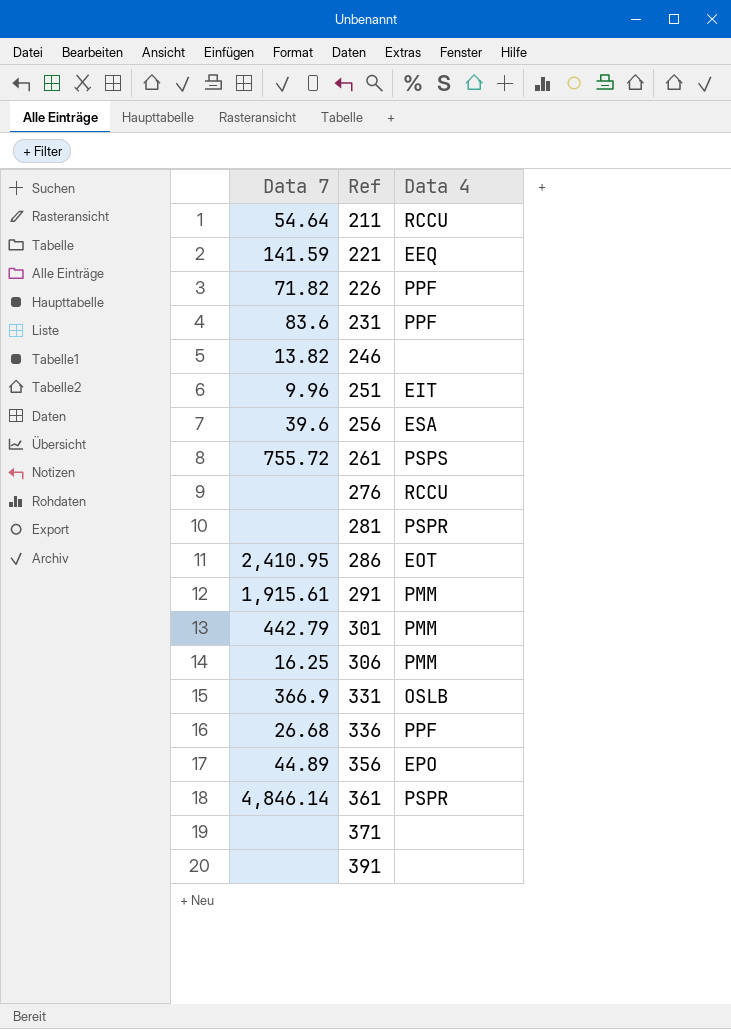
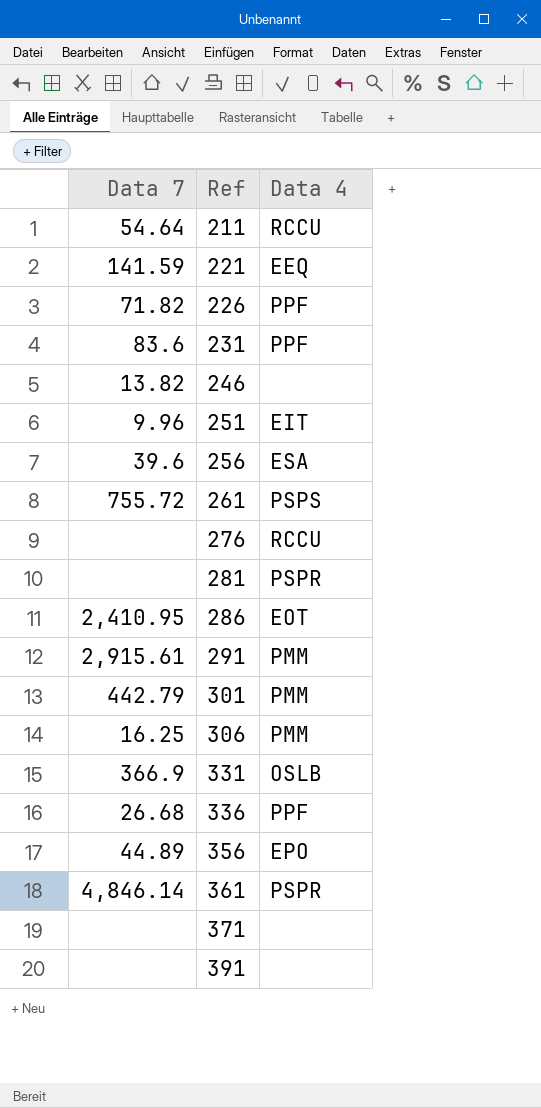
291 | Data 7: 1,915.61 -> 2,915.61

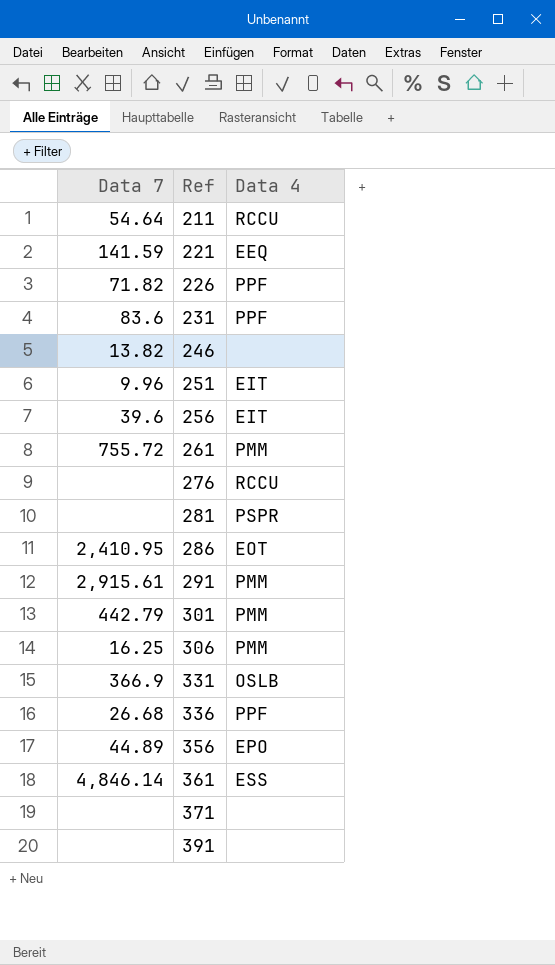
256 | Data 4: ESA -> EIT
261 | Data 4: PSPS -> PMM
361 | Data 4: PSPR -> ESS

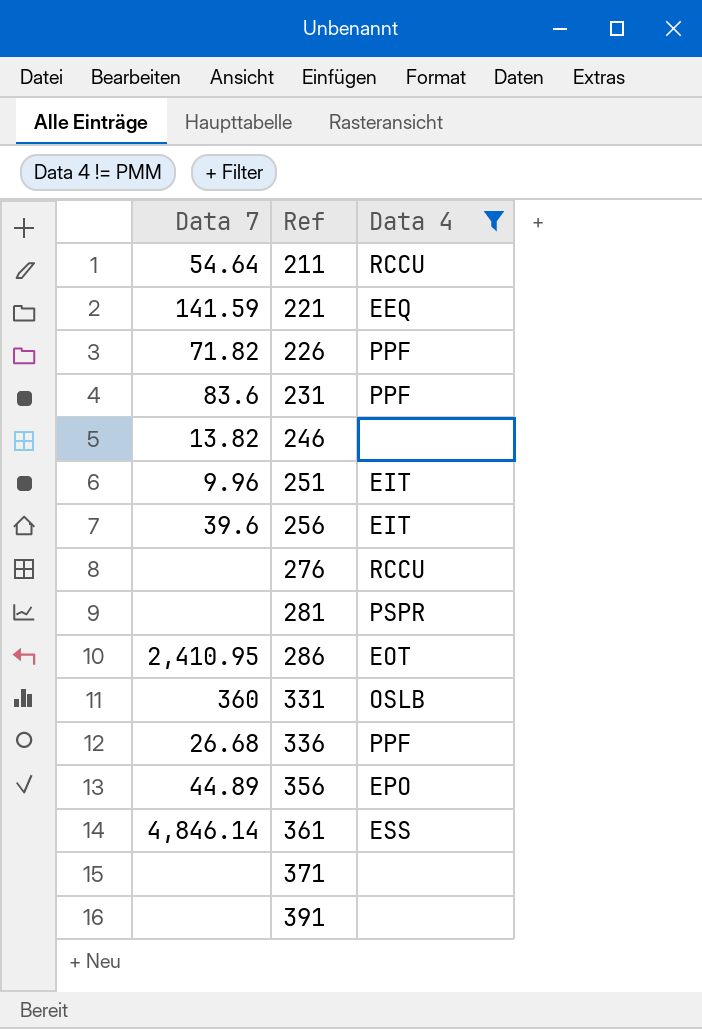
filter: none -> Data 4 != PMM
331 | Data 7: 366.9 -> 360

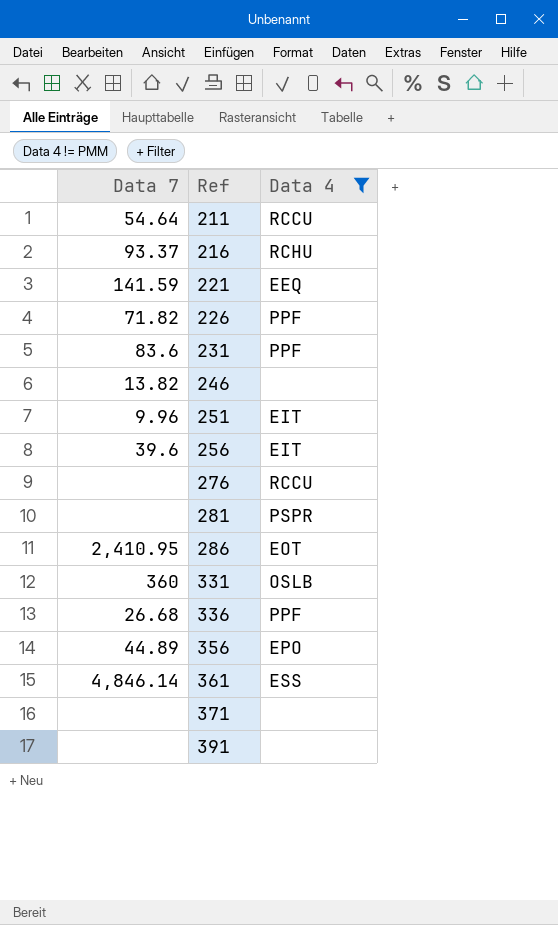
row 216: none -> 93.37 | RCHU

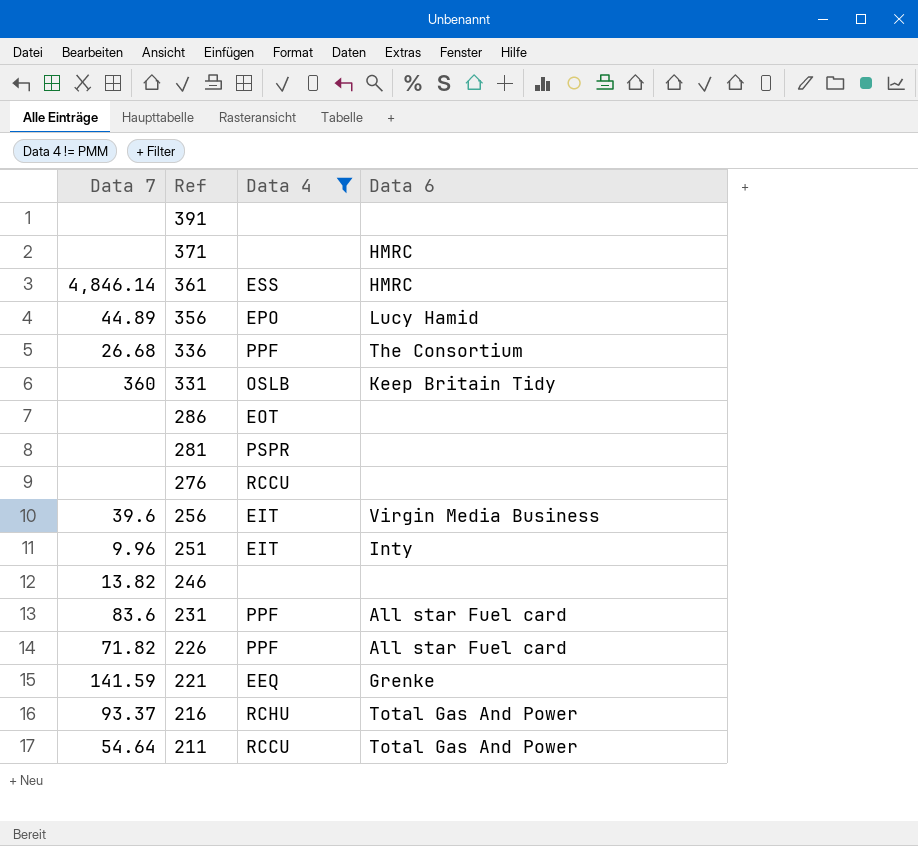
row order: Ref ascending -> Ref descending
column Data 6 | position: none -> 4
286 | Data 7: 2,410.95 -> none

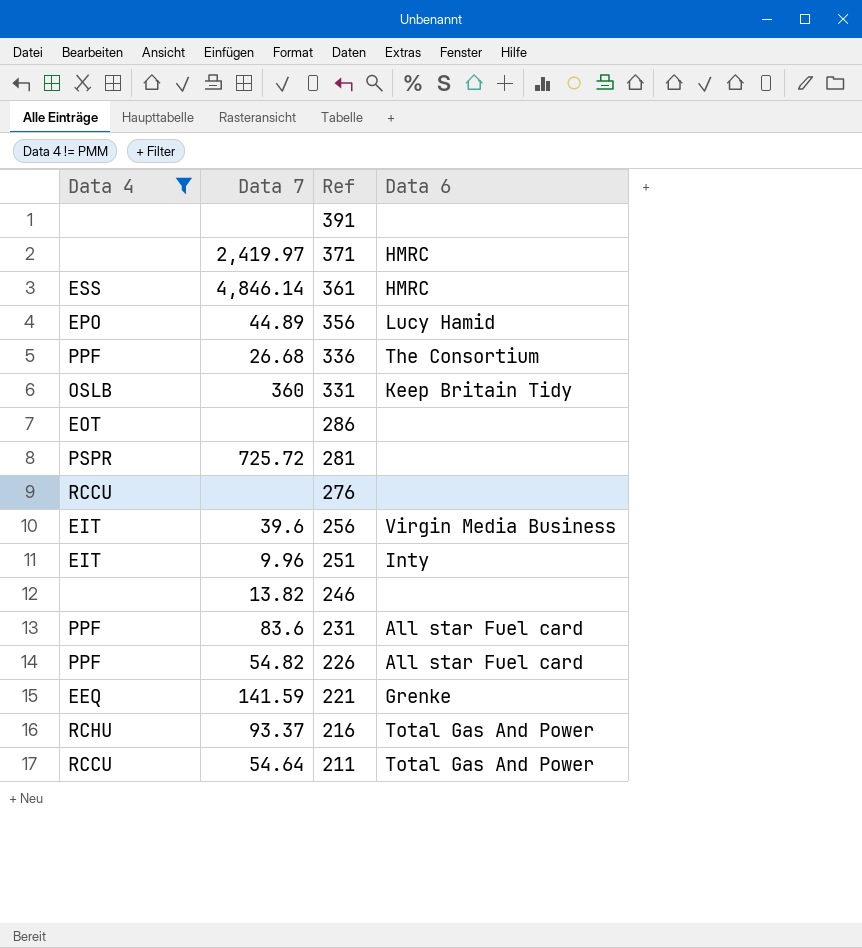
column Data 4 | position: 3 -> 1
371 | Data 7: none -> 2,419.97
281 | Data 7: none -> 725.72
226 | Data 7: 71.82 -> 54.82

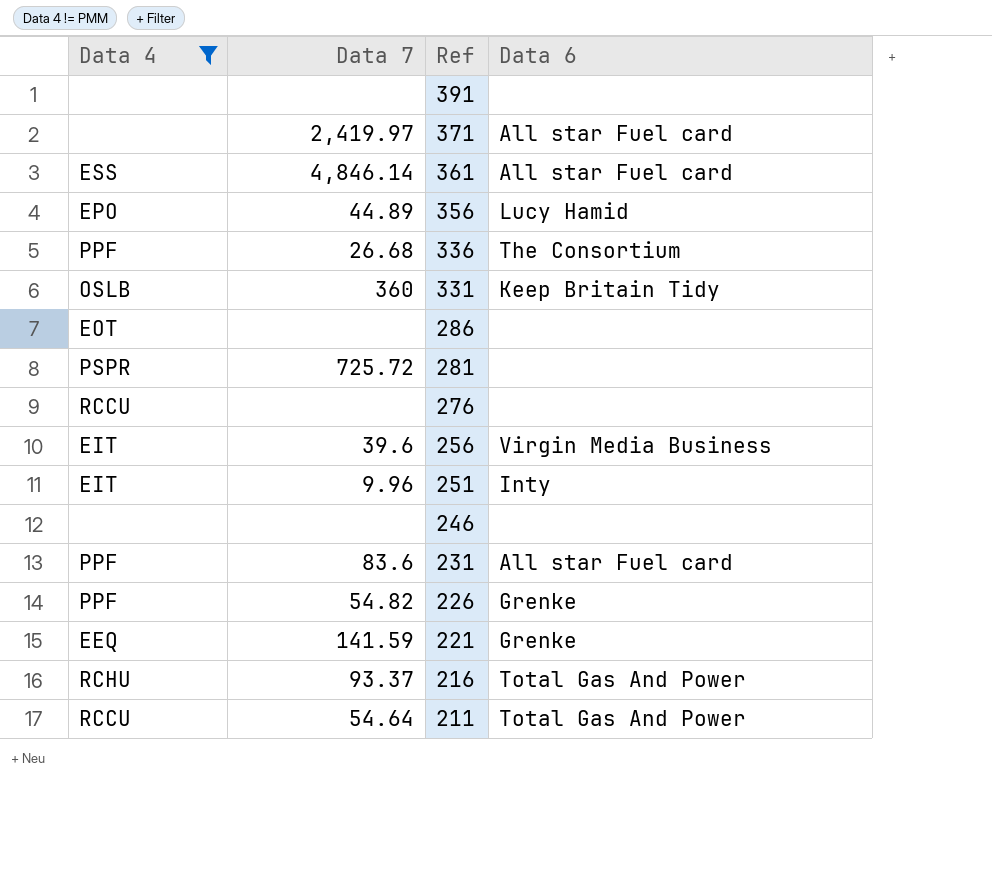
371 | Data 6: HMRC -> All star Fuel card
361 | Data 6: HMRC -> All star Fuel card
246 | Data 7: 13.82 -> none
226 | Data 6: All star Fuel card -> Grenke

